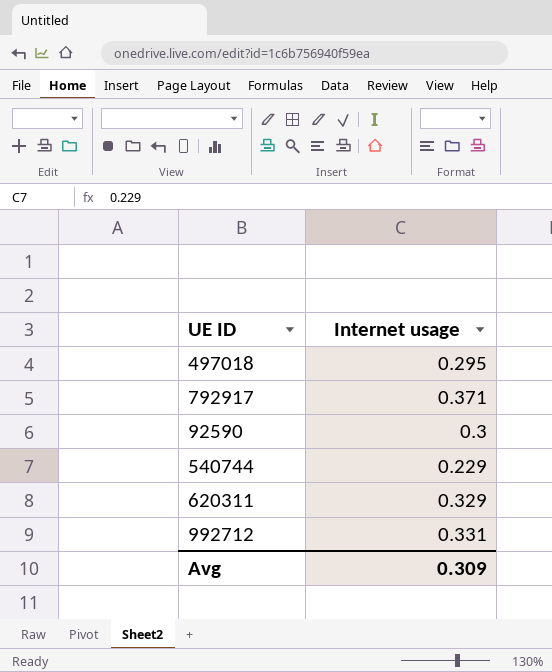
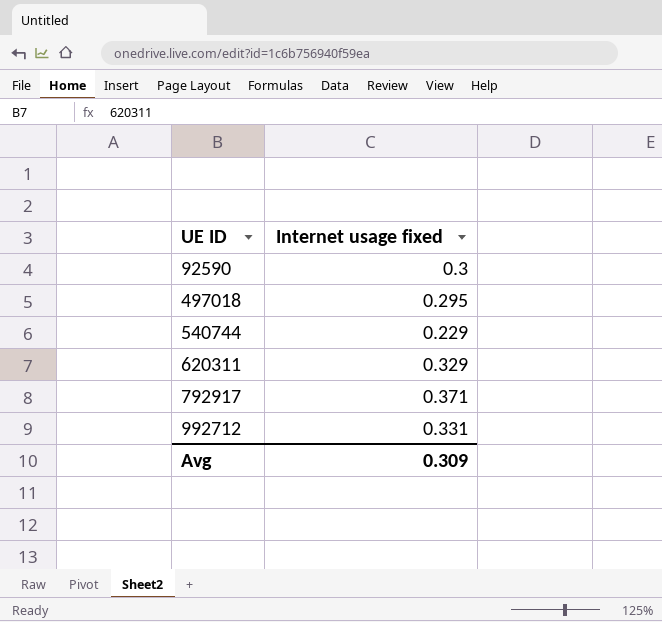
row order: none -> UE ID ascending
column name: Internet usage -> Internet usage fixed

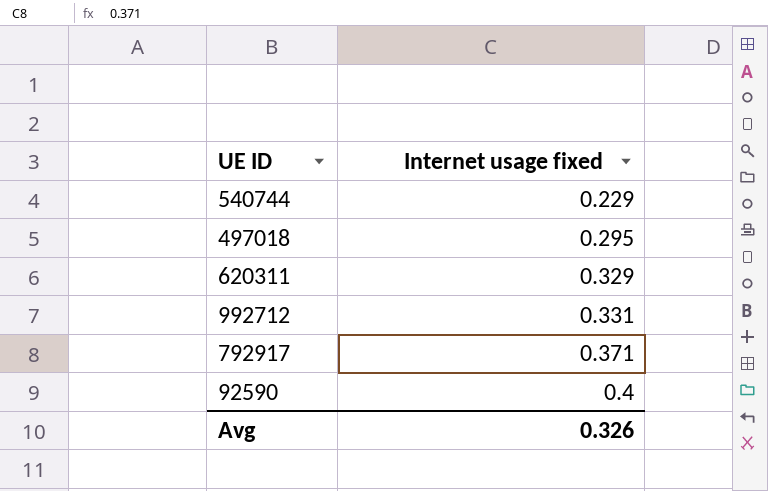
row order: UE ID ascending -> Internet usage fixed ascending
92590 | Internet usage fixed: 0.3 -> 0.4
Avg | Internet usage fixed: 0.309 -> 0.326

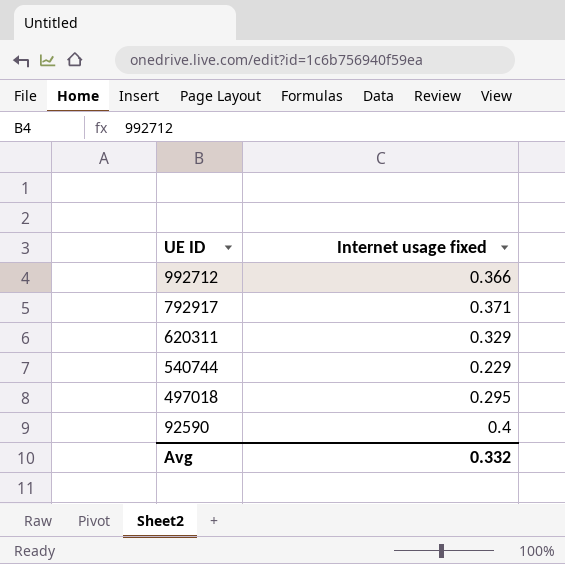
row order: Internet usage fixed ascending -> UE ID descending
992712 | Internet usage fixed: 0.331 -> 0.366
Avg | Internet usage fixed: 0.326 -> 0.332

